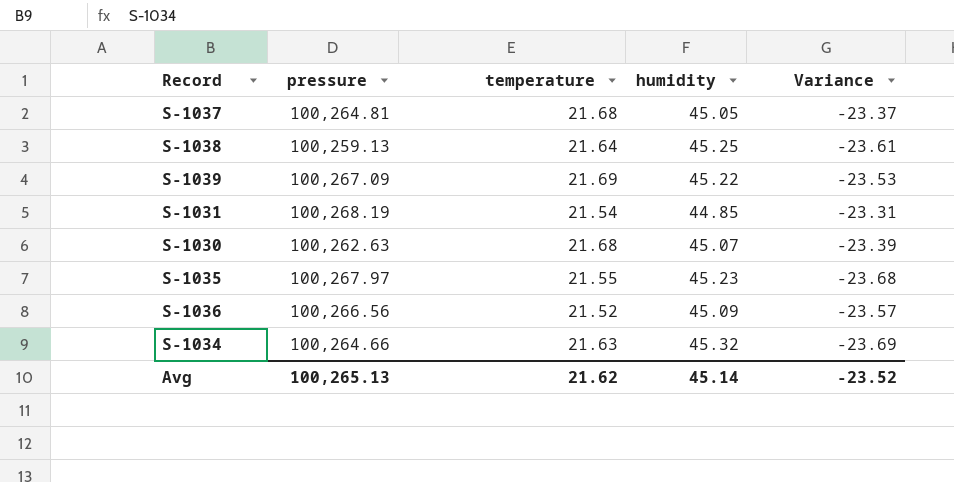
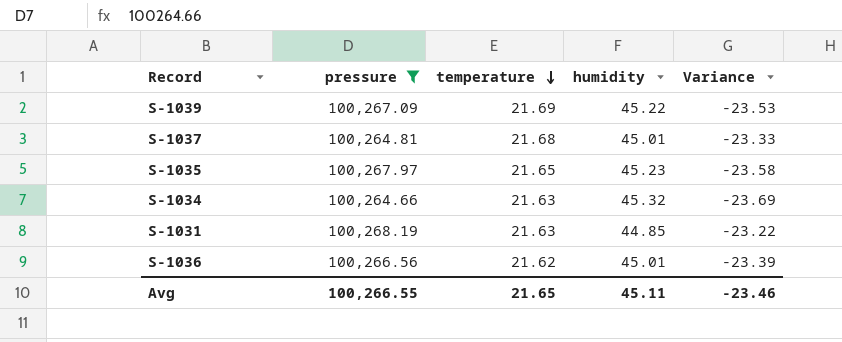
filter: none -> pressure >= 100,264.66
row order: none -> temperature descending
S-1037 | humidity: 45.05 -> 45.01
S-1037 | Variance: -23.37 -> -23.33
S-1035 | temperature: 21.55 -> 21.65
S-1035 | Variance: -23.68 -> -23.58
S-1031 | temperature: 21.54 -> 21.63
S-1031 | Variance: -23.31 -> -23.22
S-1036 | temperature: 21.52 -> 21.62
S-1036 | humidity: 45.09 -> 45.01
S-1036 | Variance: -23.57 -> -23.39
Avg | pressure: 100,265.13 -> 100,266.55
Avg | temperature: 21.62 -> 21.65
Avg | humidity: 45.14 -> 45.11
Avg | Variance: -23.52 -> -23.46

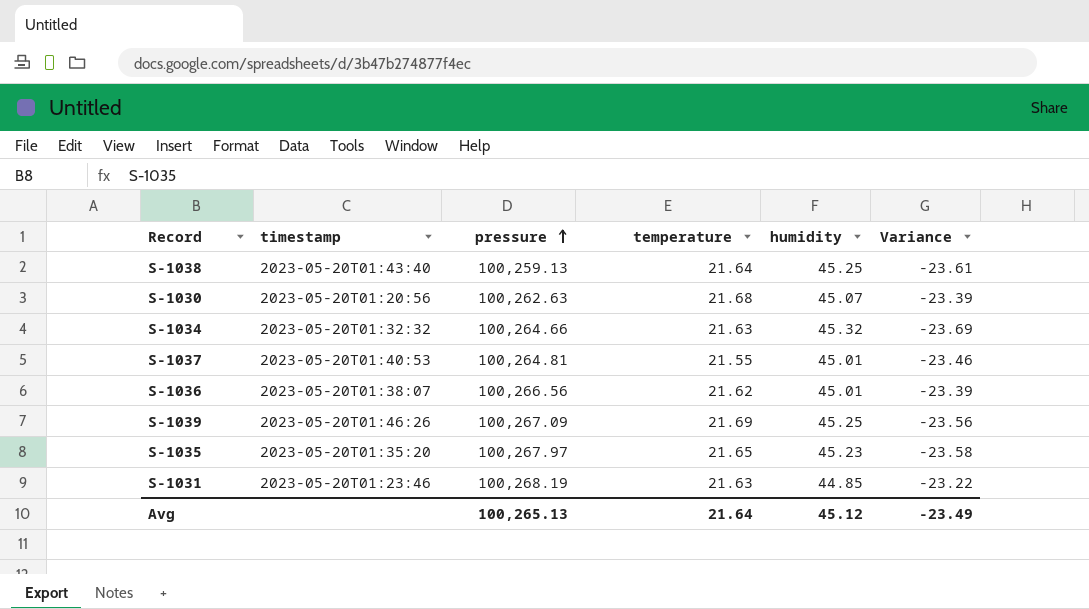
filter: pressure >= 100,264.66 -> none
row order: temperature descending -> pressure ascending
column timestamp | position: none -> 2
S-1037 | temperature: 21.68 -> 21.55
S-1037 | Variance: -23.33 -> -23.46
S-1039 | humidity: 45.22 -> 45.25
S-1039 | Variance: -23.53 -> -23.56
Avg | pressure: 100,266.55 -> 100,265.13
Avg | temperature: 21.65 -> 21.64
Avg | humidity: 45.11 -> 45.12
Avg | Variance: -23.46 -> -23.49

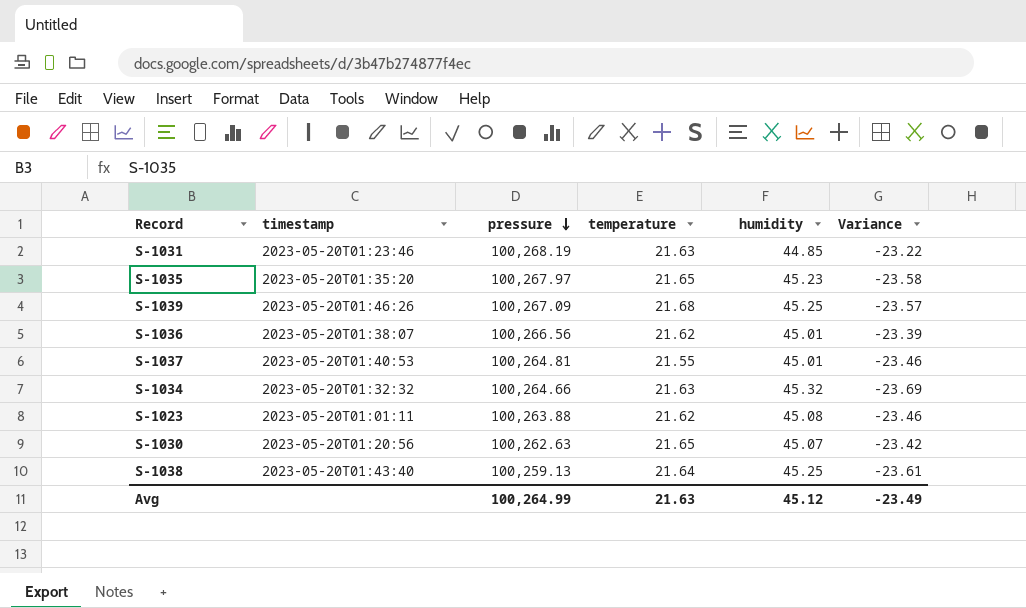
row order: pressure ascending -> pressure descending
S-1039 | temperature: 21.69 -> 21.68
S-1039 | Variance: -23.56 -> -23.57
row S-1023: none -> 2023-05-20T01:01:11 | 100,263.88 | 21.62 | 45.08 | -23.46
S-1030 | temperature: 21.68 -> 21.65
S-1030 | Variance: -23.39 -> -23.42
Avg | pressure: 100,265.13 -> 100,264.99
Avg | temperature: 21.64 -> 21.63

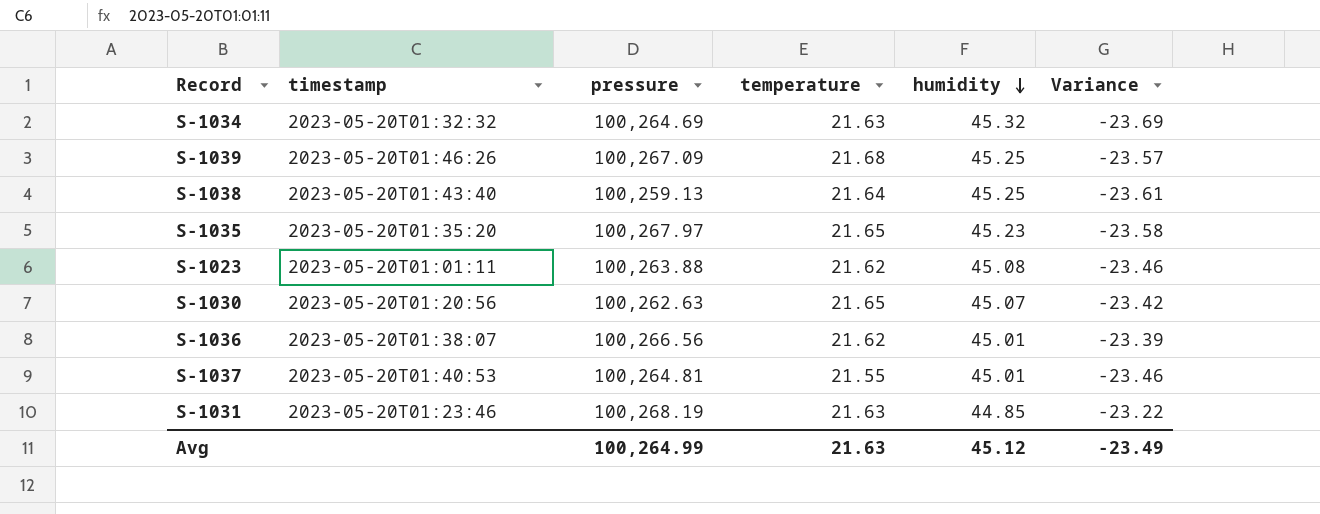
row order: pressure descending -> humidity descending
S-1034 | pressure: 100,264.66 -> 100,264.69

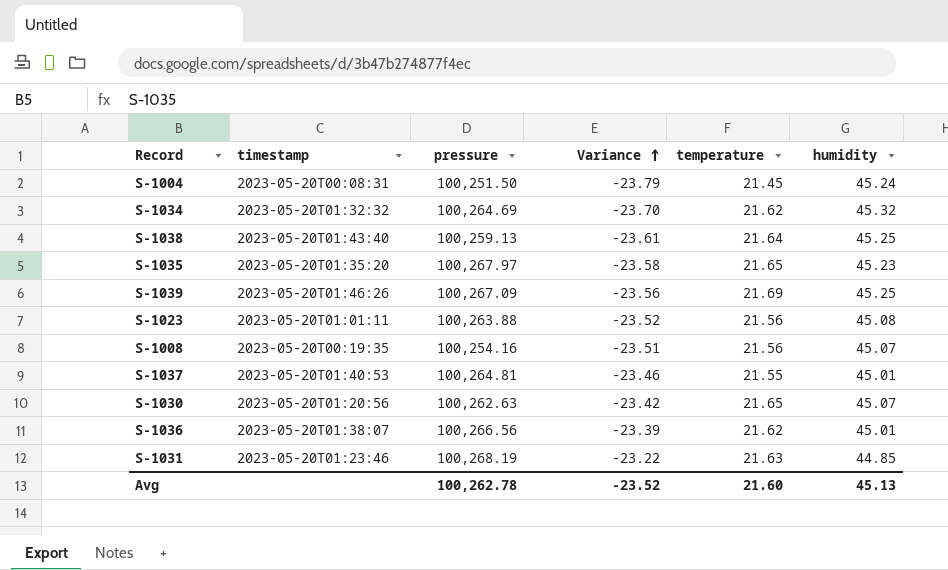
row order: humidity descending -> Variance ascending
column Variance | position: 6 -> 4
row S-1004: none -> 2023-05-20T00:08:31 | 100,251.50 | -23.79 | 21.45 | 45.24
S-1034 | Variance: -23.69 -> -23.70
S-1034 | temperature: 21.63 -> 21.62
S-1039 | Variance: -23.57 -> -23.56
S-1039 | temperature: 21.68 -> 21.69
S-1023 | Variance: -23.46 -> -23.52
S-1023 | temperature: 21.62 -> 21.56
row S-1008: none -> 2023-05-20T00:19:35 | 100,254.16 | -23.51 | 21.56 | 45.07
Avg | pressure: 100,264.99 -> 100,262.78
Avg | Variance: -23.49 -> -23.52
Avg | temperature: 21.63 -> 21.60
Avg | humidity: 45.12 -> 45.13

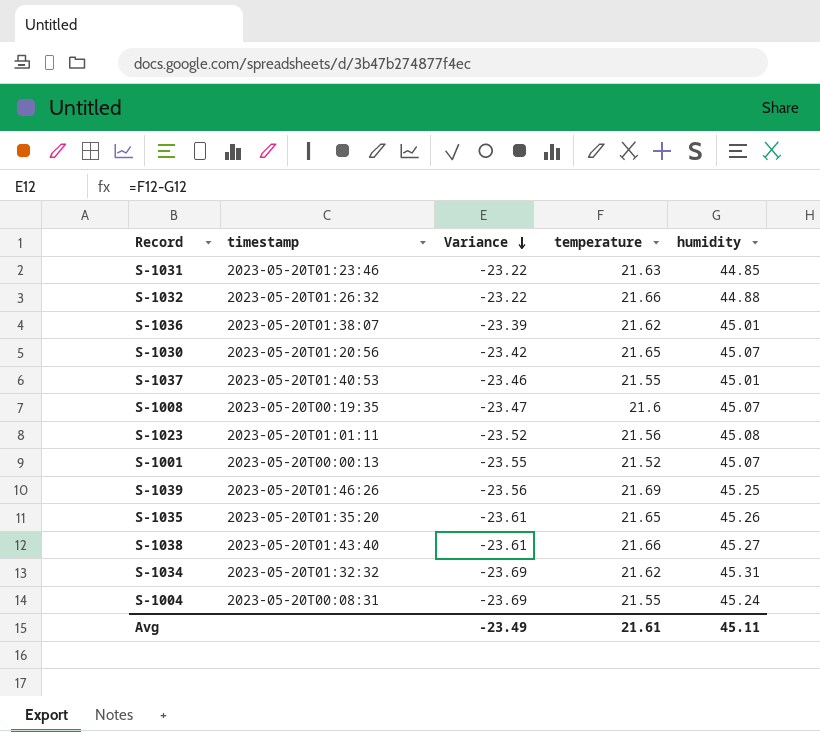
row order: Variance ascending -> Variance descending
column pressure | position: 3 -> none
row S-1032: none -> 2023-05-20T01:26:32 | -23.22 | 21.66 | 44.88
S-1008 | Variance: -23.51 -> -23.47
S-1008 | temperature: 21.56 -> 21.6
row S-1001: none -> 2023-05-20T00:00:13 | -23.55 | 21.52 | 45.07
S-1035 | Variance: -23.58 -> -23.61
S-1035 | humidity: 45.23 -> 45.26
S-1038 | temperature: 21.64 -> 21.66
S-1038 | humidity: 45.25 -> 45.27
S-1034 | Variance: -23.70 -> -23.69
S-1034 | humidity: 45.32 -> 45.31
S-1004 | Variance: -23.79 -> -23.69
S-1004 | temperature: 21.45 -> 21.55
Avg | Variance: -23.52 -> -23.49
Avg | temperature: 21.60 -> 21.61
Avg | humidity: 45.13 -> 45.11

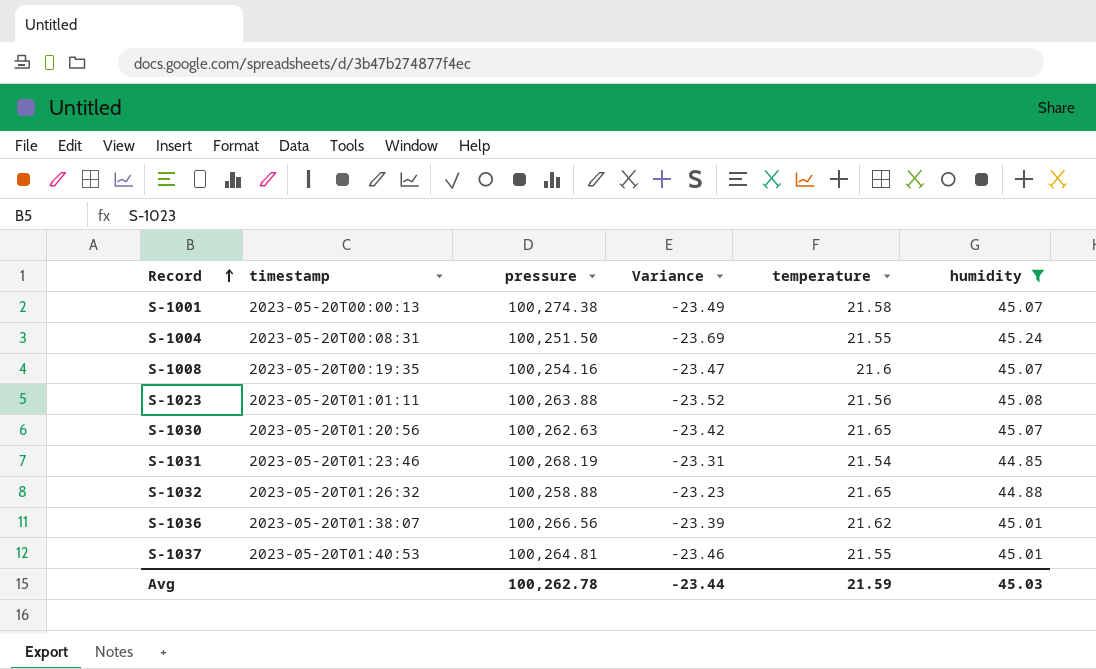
filter: none -> humidity <= 45.24
row order: Variance descending -> Record ascending
column pressure | position: none -> 3
S-1001 | Variance: -23.55 -> -23.49
S-1001 | temperature: 21.52 -> 21.58
S-1031 | Variance: -23.22 -> -23.31
S-1031 | temperature: 21.63 -> 21.54
S-1032 | Variance: -23.22 -> -23.23
S-1032 | temperature: 21.66 -> 21.65
Avg | Variance: -23.49 -> -23.44
Avg | temperature: 21.61 -> 21.59
Avg | humidity: 45.11 -> 45.03

